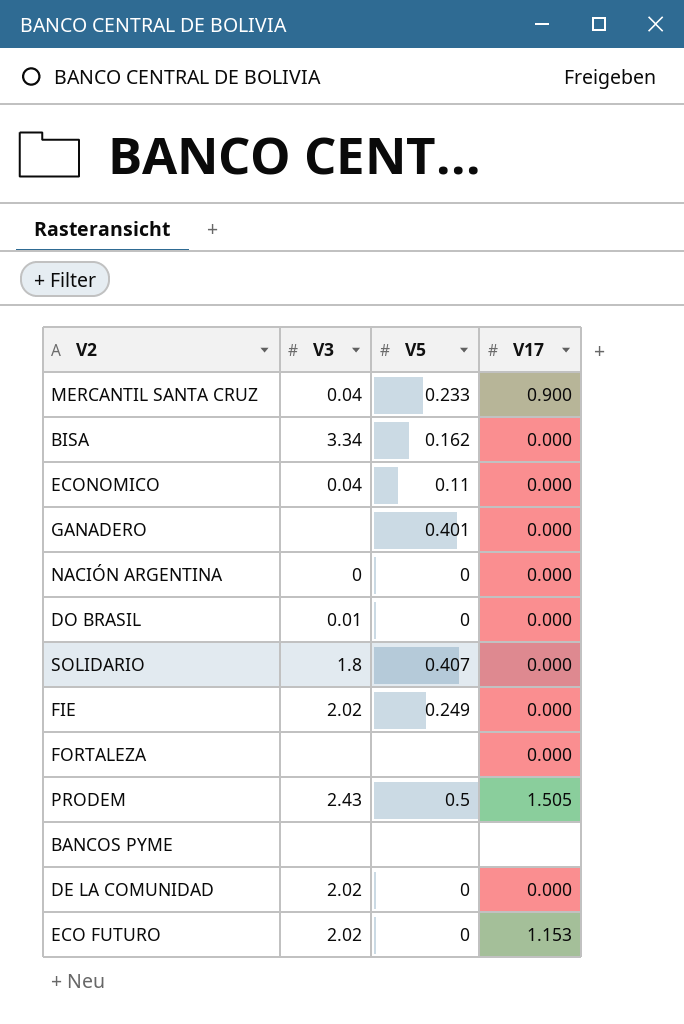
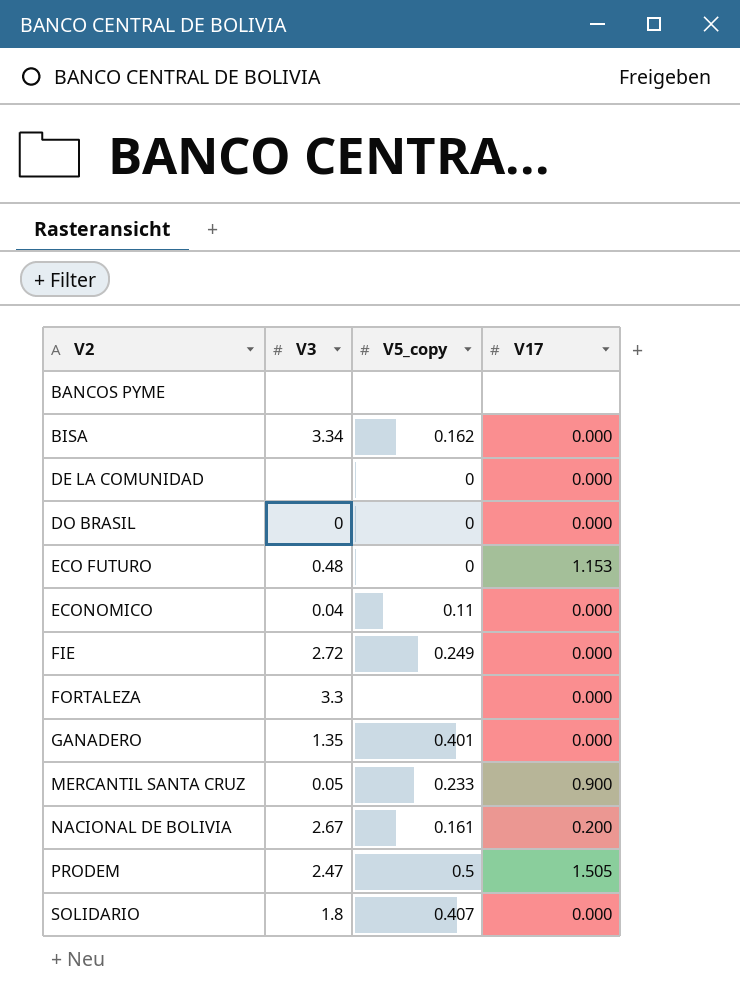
row order: none -> V2 ascending
column name: V5 -> V5_copy
row NACIÓN ARGENTINA: 0 | 0 | 0.000 -> none
DE LA COMUNIDAD | V3: 2.02 -> none
DO BRASIL | V3: 0.01 -> 0
ECO FUTURO | V3: 2.02 -> 0.48
FIE | V3: 2.02 -> 2.72
FORTALEZA | V3: none -> 3.3
GANADERO | V3: none -> 1.35
MERCANTIL SANTA CRUZ | V3: 0.04 -> 0.05
row NACIONAL DE BOLIVIA: none -> 2.67 | 0.161 | 0.200
PRODEM | V3: 2.43 -> 2.47

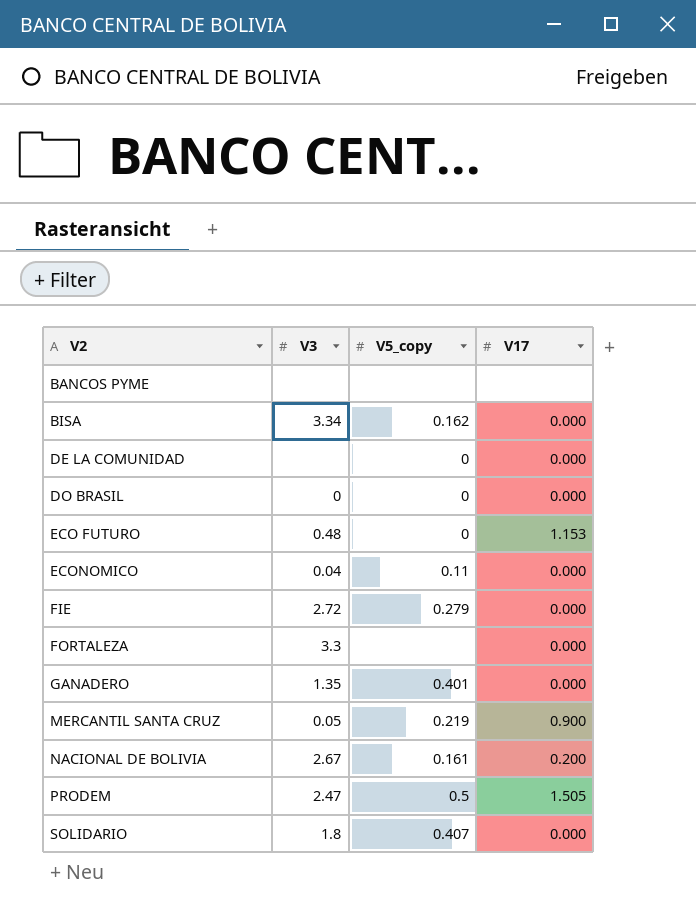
FIE | V5_copy: 0.249 -> 0.279
MERCANTIL SANTA CRUZ | V5_copy: 0.233 -> 0.219

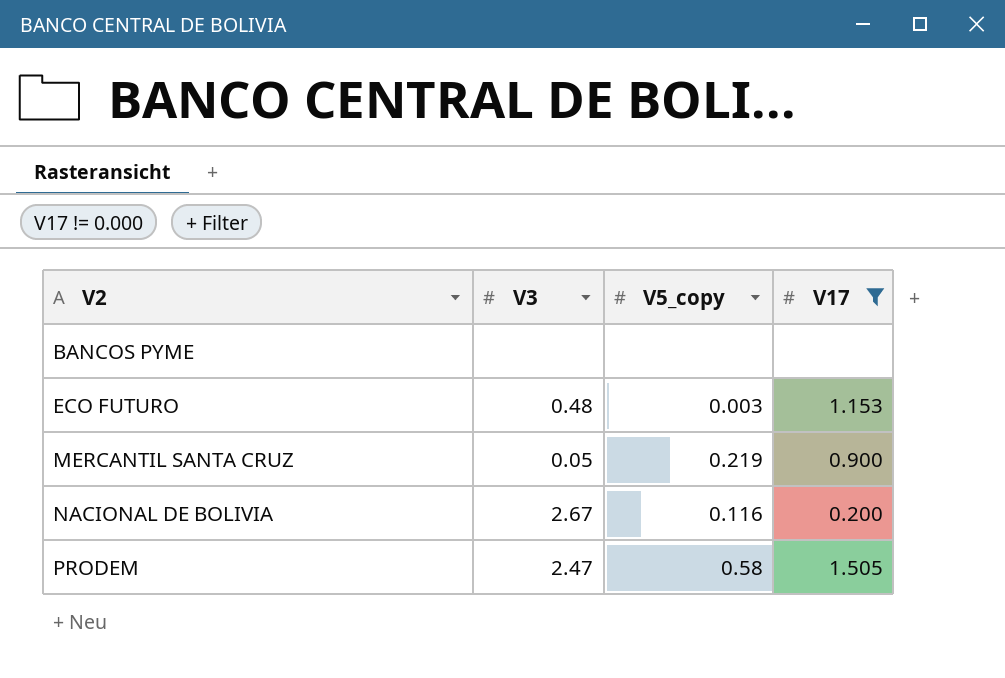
filter: none -> V17 != 0.000
ECO FUTURO | V5_copy: 0 -> 0.003
NACIONAL DE BOLIVIA | V5_copy: 0.161 -> 0.116
PRODEM | V5_copy: 0.5 -> 0.58

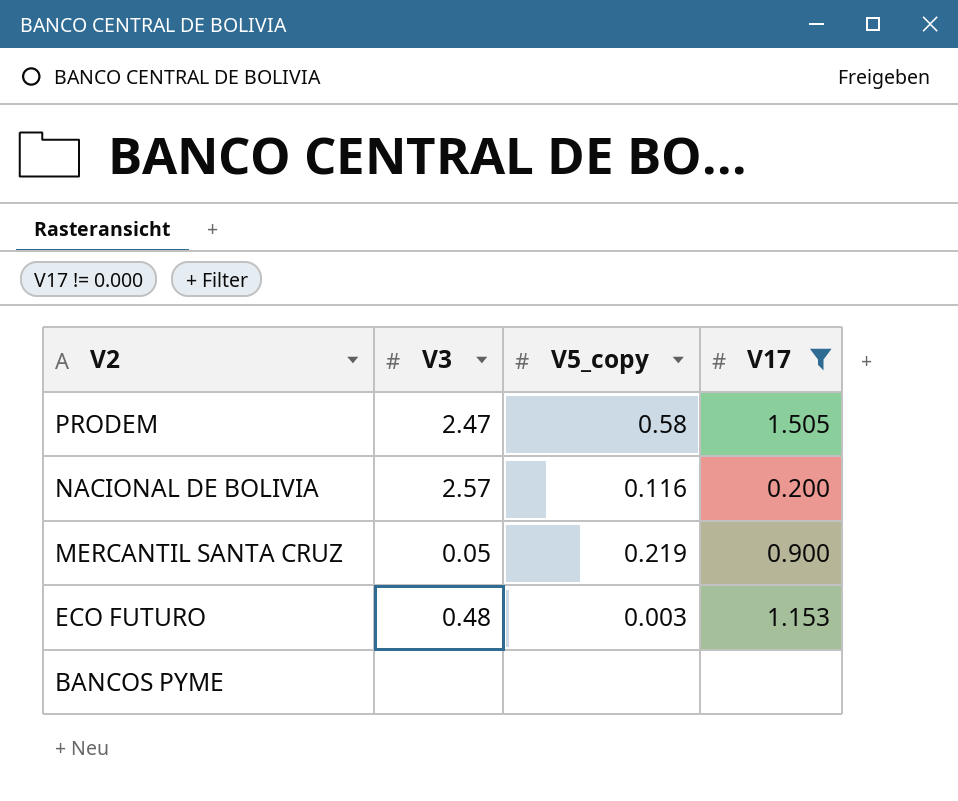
row order: V2 ascending -> V2 descending
NACIONAL DE BOLIVIA | V3: 2.67 -> 2.57

